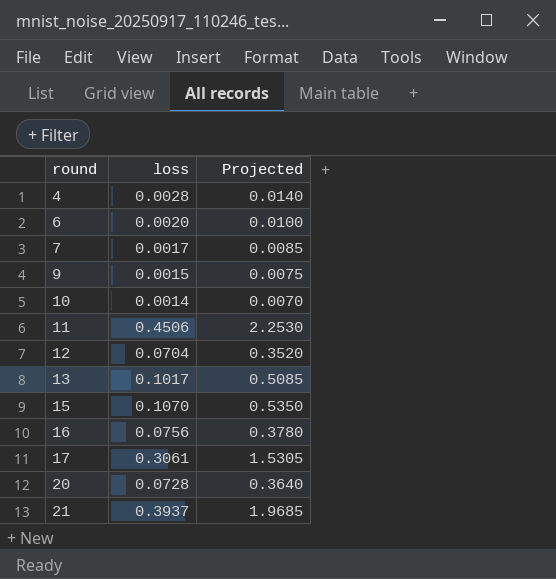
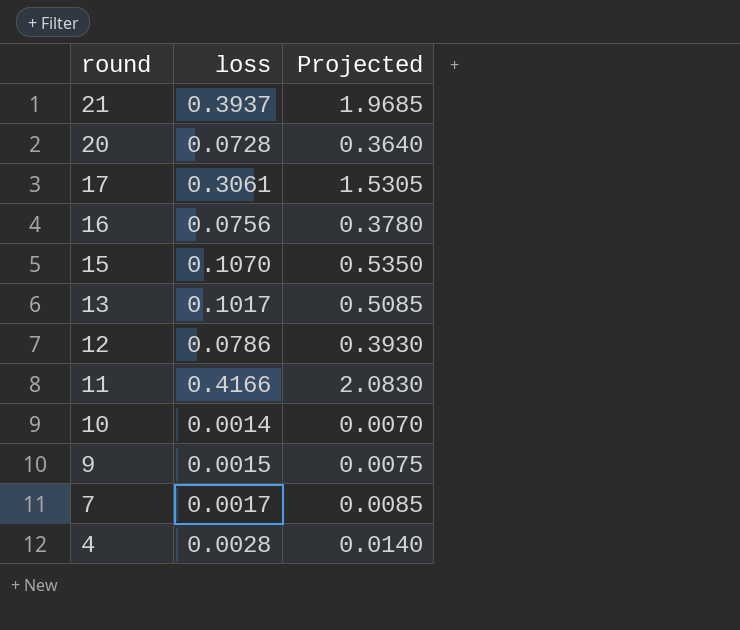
row order: round ascending -> round descending
row 6: 0.0020 | 0.0100 -> none
12 | loss: 0.0704 -> 0.0786
12 | Projected: 0.3520 -> 0.3930
11 | loss: 0.4506 -> 0.4166
11 | Projected: 2.2530 -> 2.0830

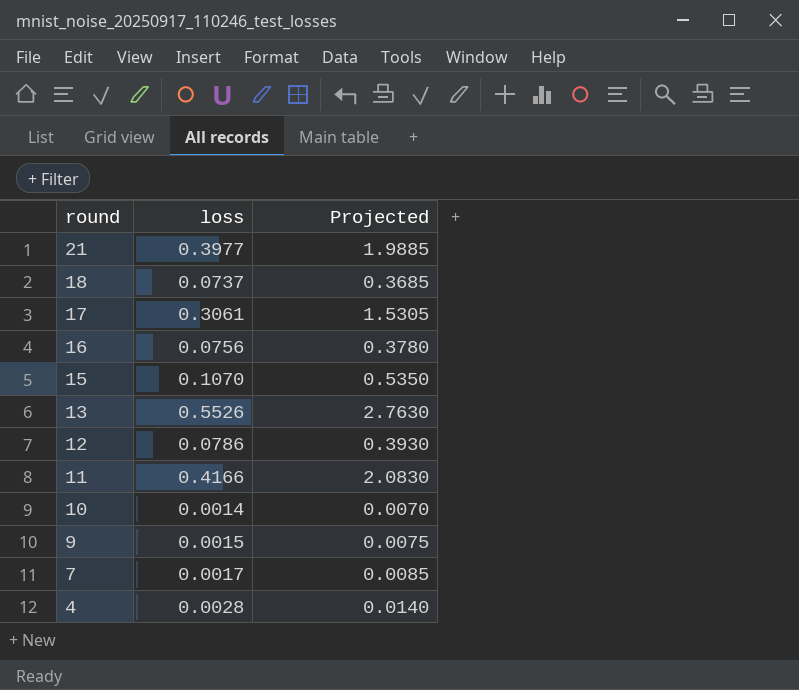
row 20: 0.0728 | 0.3640 -> none
21 | loss: 0.3937 -> 0.3977
21 | Projected: 1.9685 -> 1.9885
row 18: none -> 0.0737 | 0.3685
13 | loss: 0.1017 -> 0.5526
13 | Projected: 0.5085 -> 2.7630

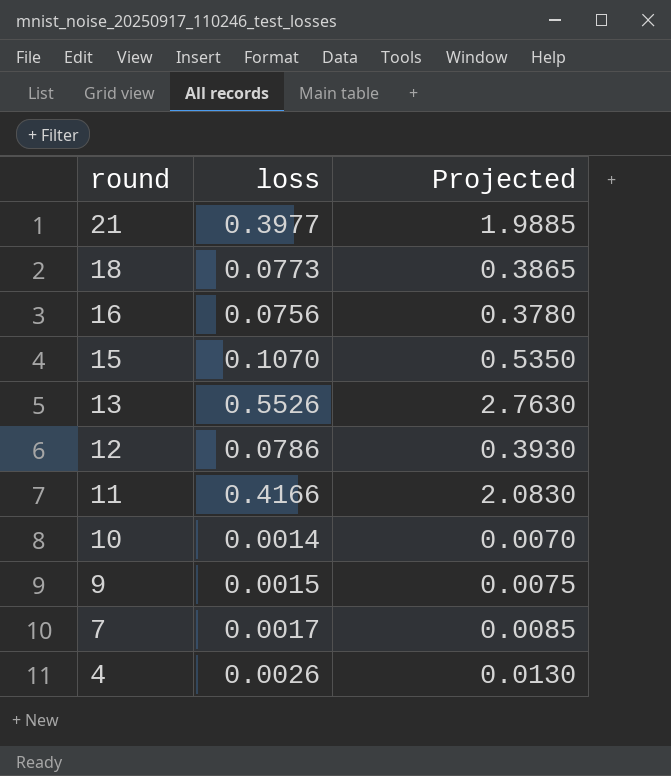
row 17: 0.3061 | 1.5305 -> none
18 | loss: 0.0737 -> 0.0773
18 | Projected: 0.3685 -> 0.3865
4 | loss: 0.0028 -> 0.0026
4 | Projected: 0.0140 -> 0.0130

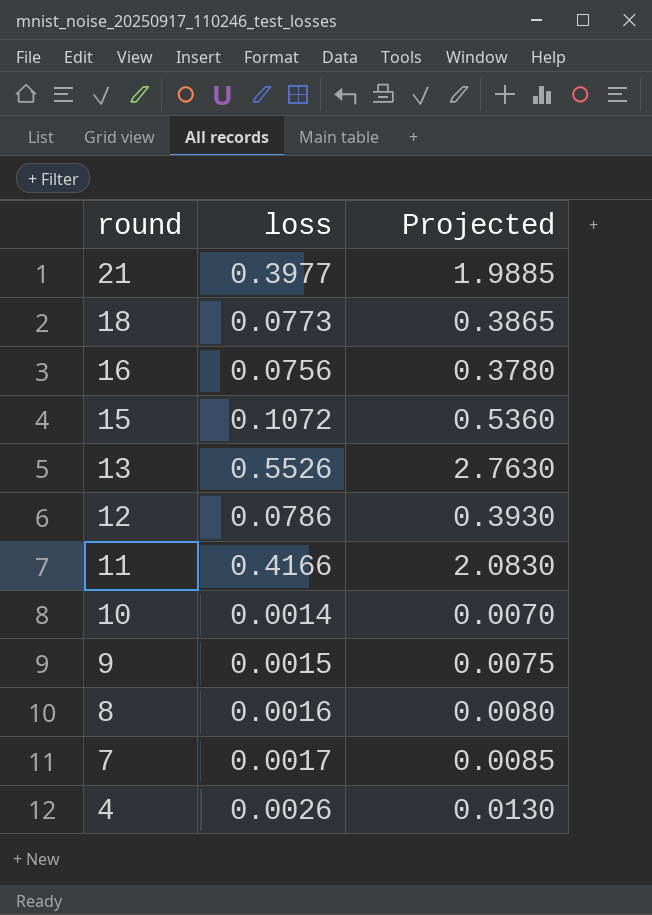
15 | loss: 0.1070 -> 0.1072
15 | Projected: 0.5350 -> 0.5360
row 8: none -> 0.0016 | 0.0080

